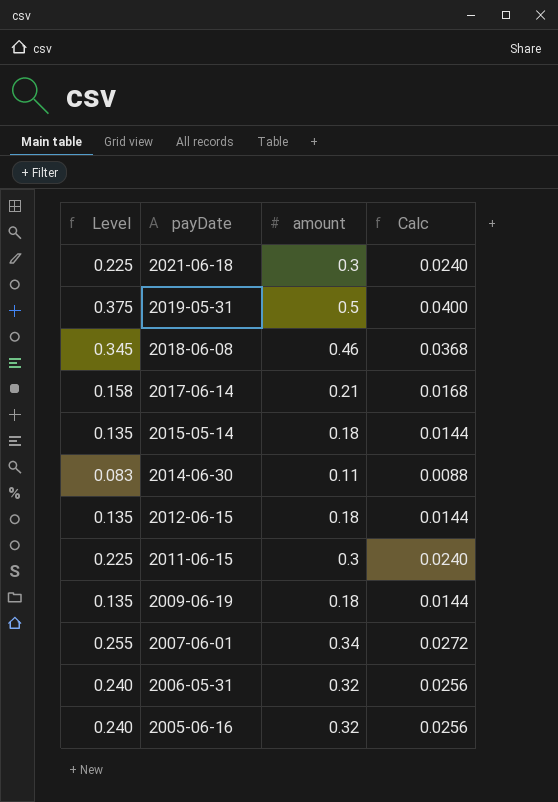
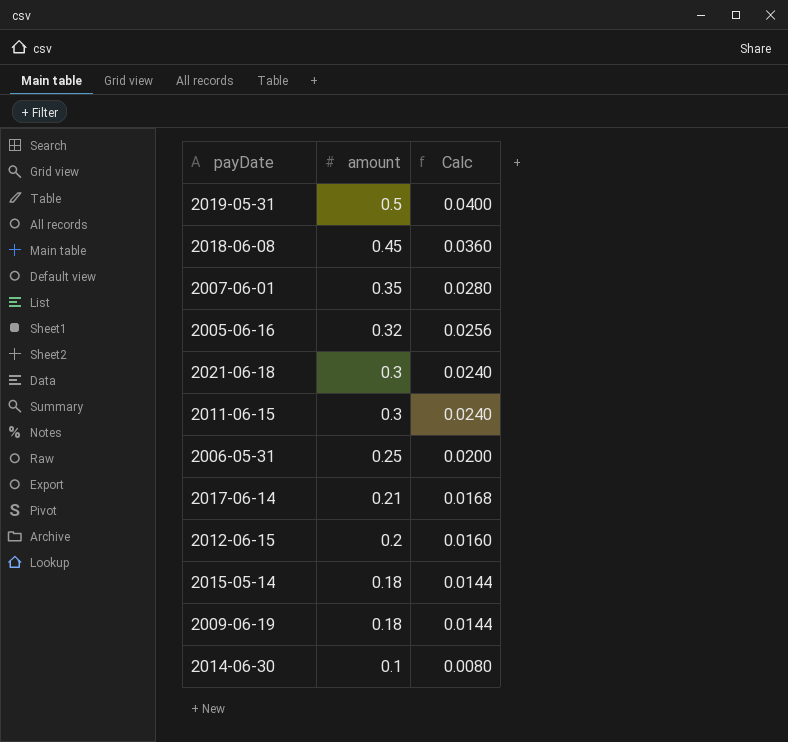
row order: payDate descending -> amount descending
column Level | formula: [amount] * 0.75 -> none
2018-06-08 | amount: 0.46 -> 0.45
2018-06-08 | Calc: 0.0368 -> 0.0360
2007-06-01 | amount: 0.34 -> 0.35
2007-06-01 | Calc: 0.0272 -> 0.0280
2006-05-31 | amount: 0.32 -> 0.25
2006-05-31 | Calc: 0.0256 -> 0.0200
2012-06-15 | amount: 0.18 -> 0.2
2012-06-15 | Calc: 0.0144 -> 0.0160
2014-06-30 | amount: 0.11 -> 0.1
2014-06-30 | Calc: 0.0088 -> 0.0080

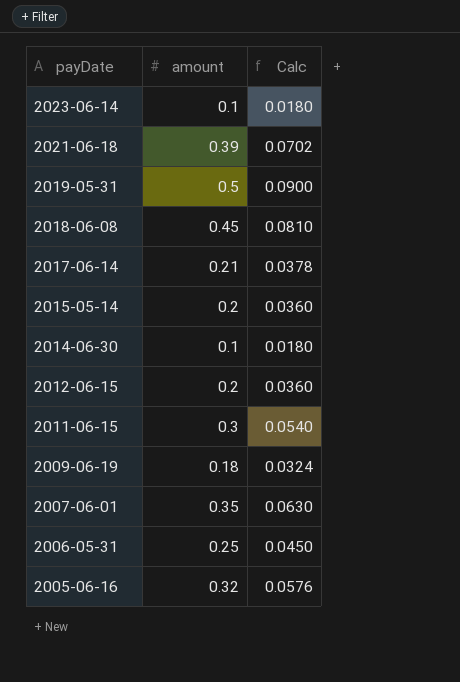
row order: amount descending -> payDate descending
column Calc | formula: [amount] * 0.08 -> [amount] * 0.18
row 2023-06-14: none -> 0.1 | 0.0180
2021-06-18 | amount: 0.3 -> 0.39
2015-05-14 | amount: 0.18 -> 0.2

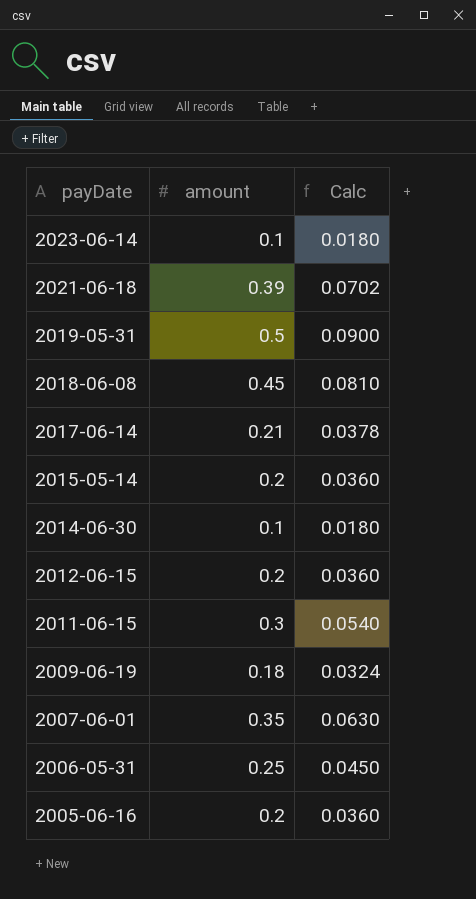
2005-06-16 | amount: 0.32 -> 0.2
2005-06-16 | Calc: 0.0576 -> 0.0360

